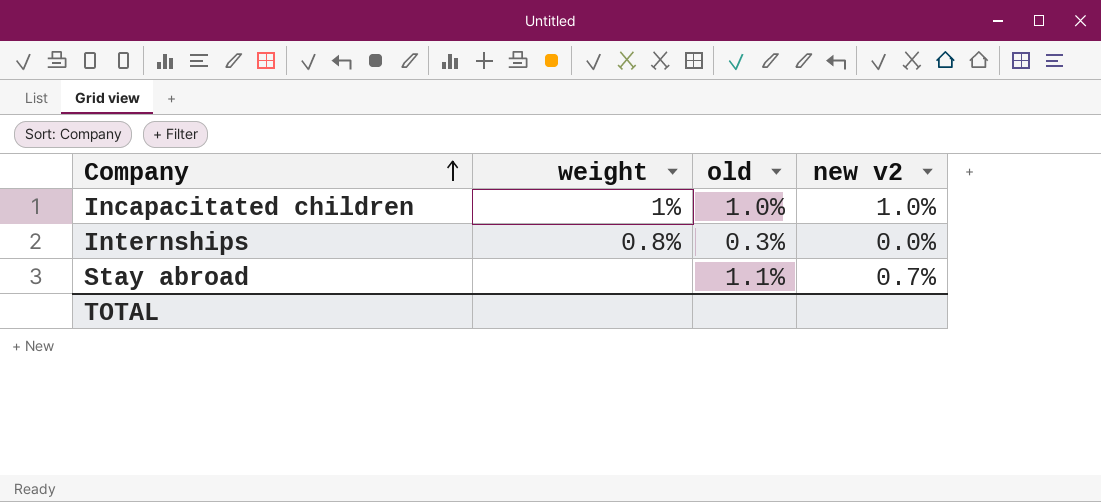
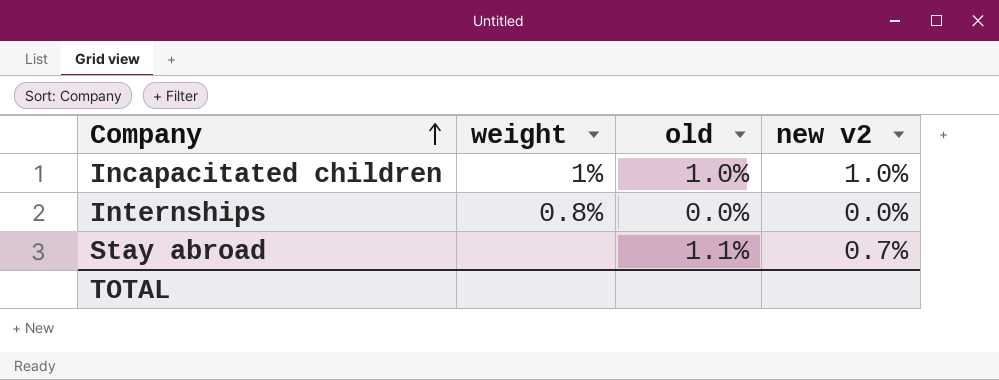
Internships | old: 0.3% -> 0.0%

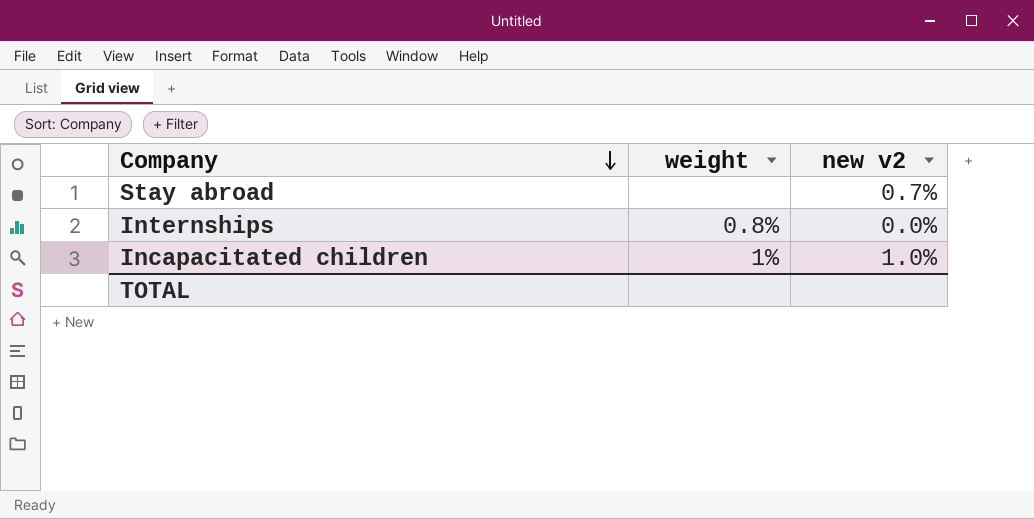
row order: Company ascending -> Company descending
column old | position: 3 -> none

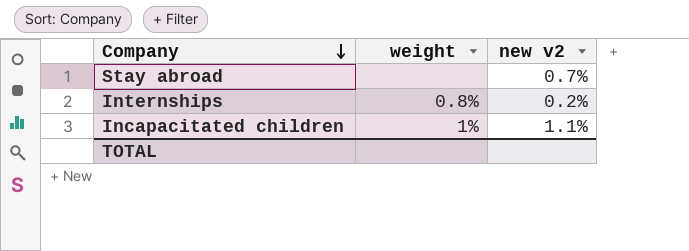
Internships | new v2: 0.0% -> 0.2%
Incapacitated children | new v2: 1.0% -> 1.1%

